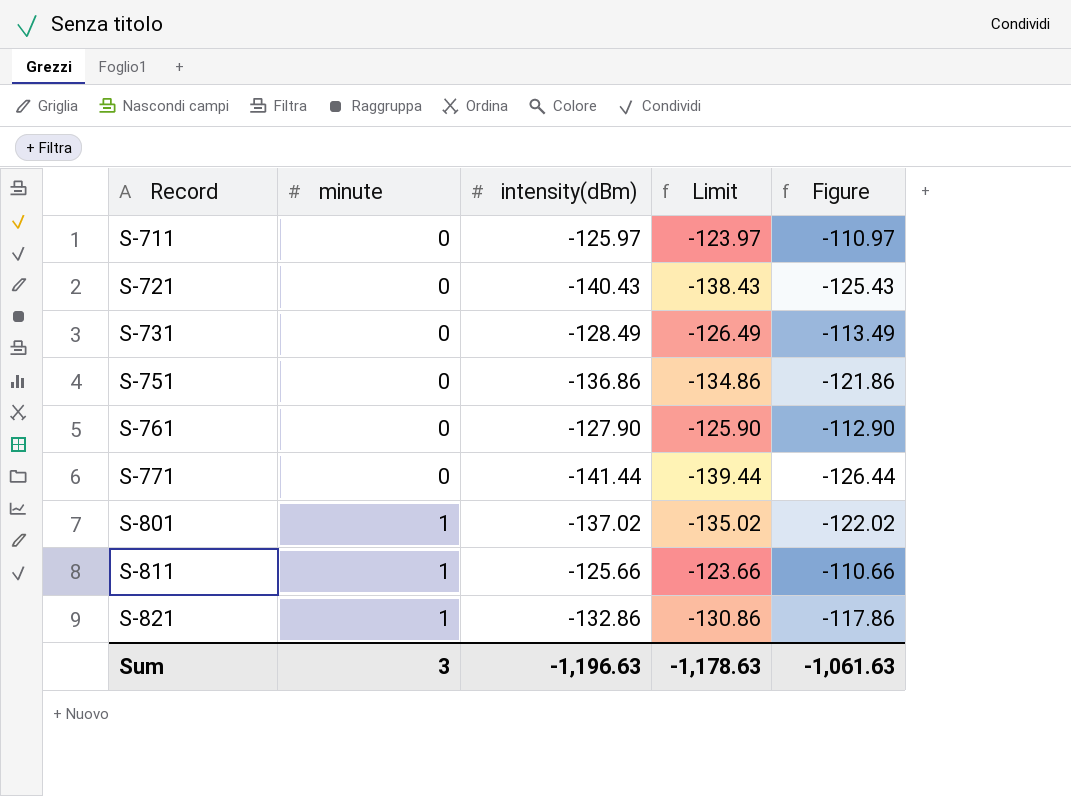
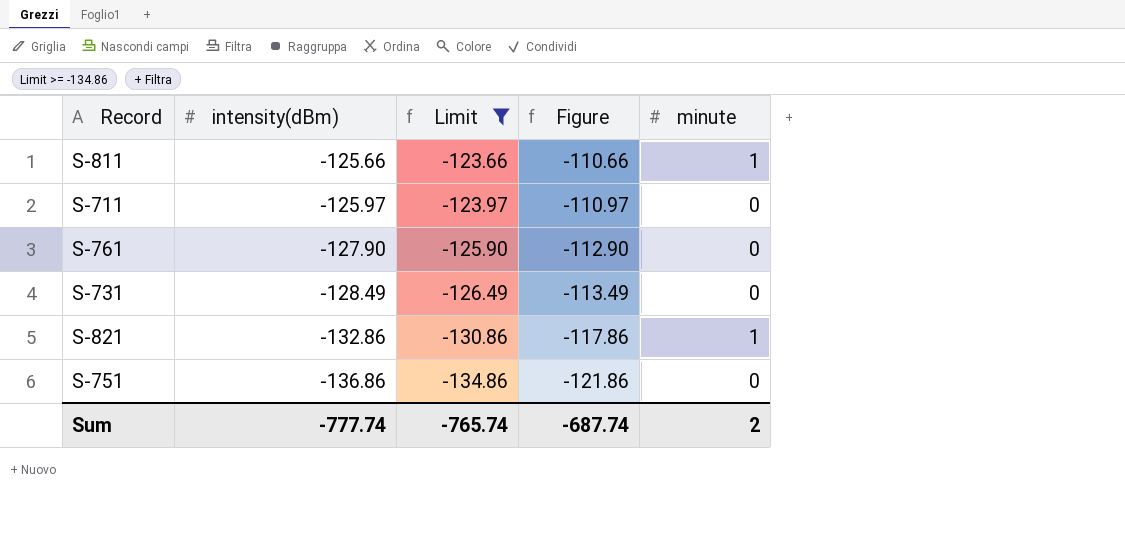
filter: none -> Limit >= -134.86
row order: Record ascending -> intensity(dBm) descending
column minute | position: 2 -> 5
Sum | intensity(dBm): -1,196.63 -> -777.74
Sum | Limit: -1,178.63 -> -765.74
Sum | Figure: -1,061.63 -> -687.74
Sum | minute: 3 -> 2

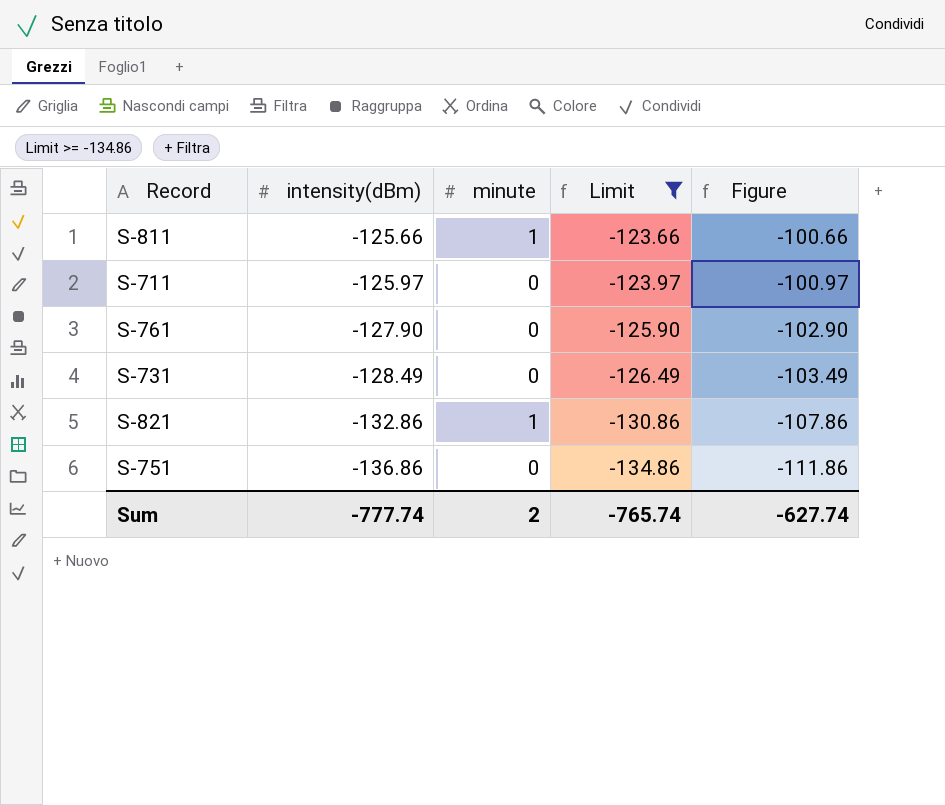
column minute | position: 5 -> 3
column Figure | formula: [intensity(dBm)] + 15 -> [intensity(dBm)] + 25
Sum | Figure: -687.74 -> -627.74

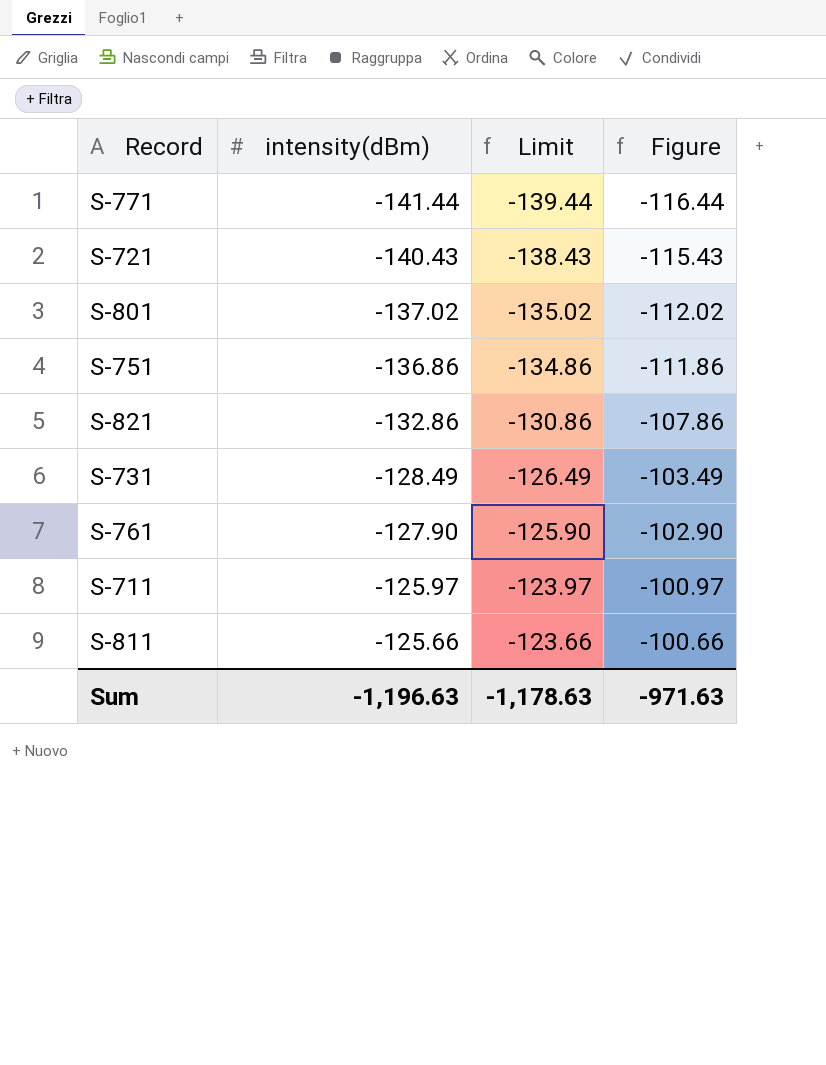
filter: Limit >= -134.86 -> none
row order: intensity(dBm) descending -> intensity(dBm) ascending
column minute | position: 3 -> none
Sum | intensity(dBm): -777.74 -> -1,196.63
Sum | Limit: -765.74 -> -1,178.63
Sum | Figure: -627.74 -> -971.63

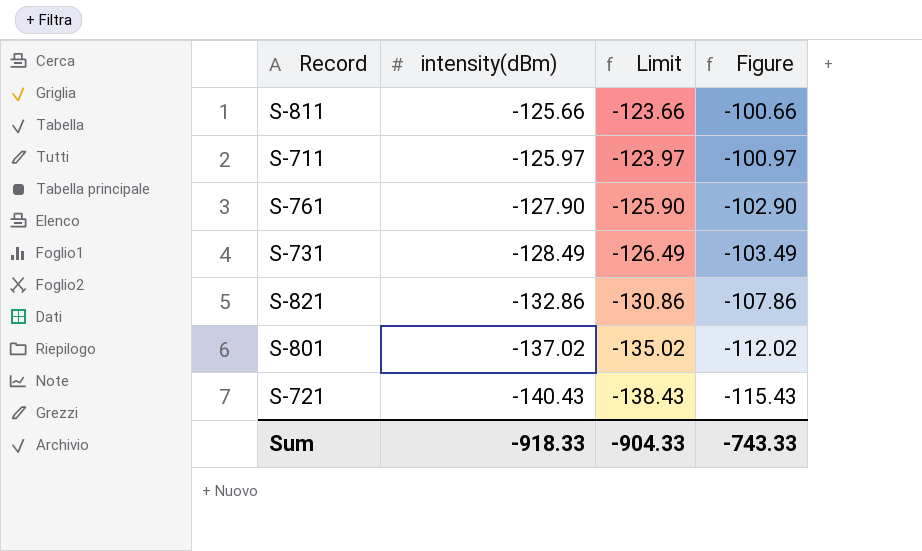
row order: intensity(dBm) ascending -> intensity(dBm) descending
row S-771: -141.44 | -139.44 | -116.44 -> none
row S-751: -136.86 | -134.86 | -111.86 -> none
Sum | intensity(dBm): -1,196.63 -> -918.33
Sum | Limit: -1,178.63 -> -904.33
Sum | Figure: -971.63 -> -743.33

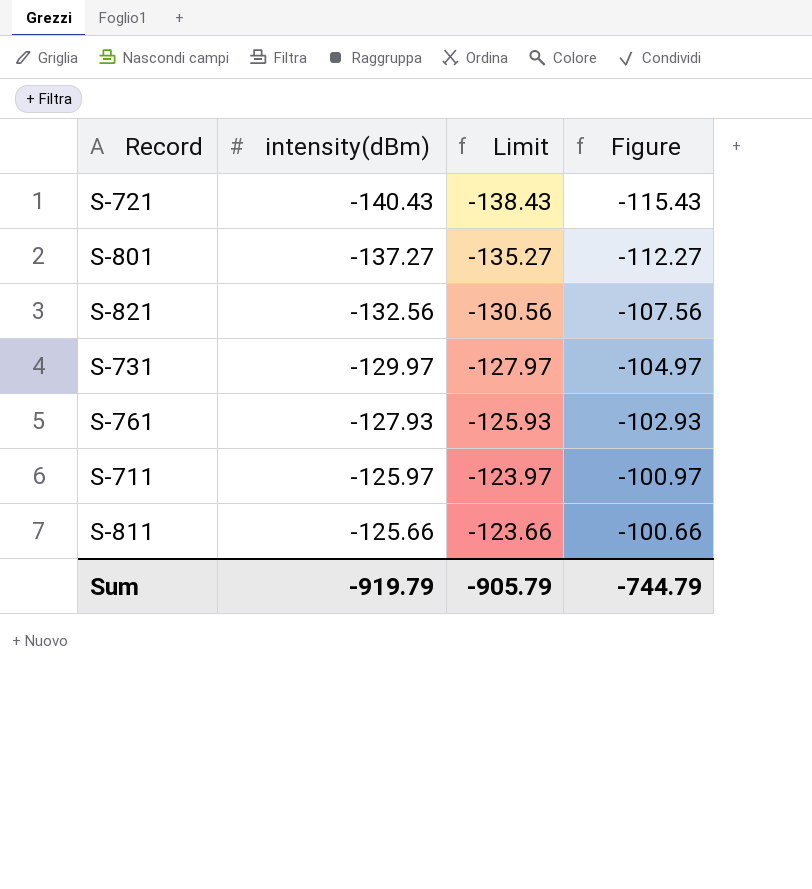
row order: intensity(dBm) descending -> intensity(dBm) ascending
S-801 | intensity(dBm): -137.02 -> -137.27
S-801 | Limit: -135.02 -> -135.27
S-801 | Figure: -112.02 -> -112.27
S-821 | intensity(dBm): -132.86 -> -132.56
S-821 | Limit: -130.86 -> -130.56
S-821 | Figure: -107.86 -> -107.56
S-731 | intensity(dBm): -128.49 -> -129.97
S-731 | Limit: -126.49 -> -127.97
S-731 | Figure: -103.49 -> -104.97
S-761 | intensity(dBm): -127.90 -> -127.93
S-761 | Limit: -125.90 -> -125.93
S-761 | Figure: -102.90 -> -102.93
Sum | intensity(dBm): -918.33 -> -919.79
Sum | Limit: -904.33 -> -905.79
Sum | Figure: -743.33 -> -744.79

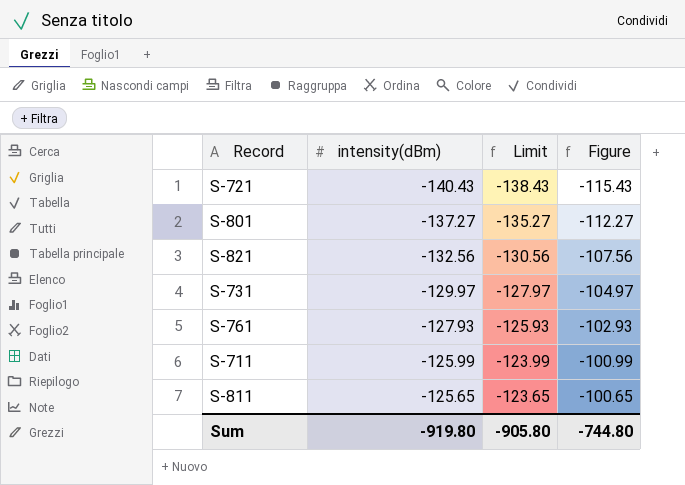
S-711 | intensity(dBm): -125.97 -> -125.99
S-711 | Limit: -123.97 -> -123.99
S-711 | Figure: -100.97 -> -100.99
S-811 | intensity(dBm): -125.66 -> -125.65
S-811 | Limit: -123.66 -> -123.65
S-811 | Figure: -100.66 -> -100.65
Sum | intensity(dBm): -919.79 -> -919.80
Sum | Limit: -905.79 -> -905.80
Sum | Figure: -744.79 -> -744.80

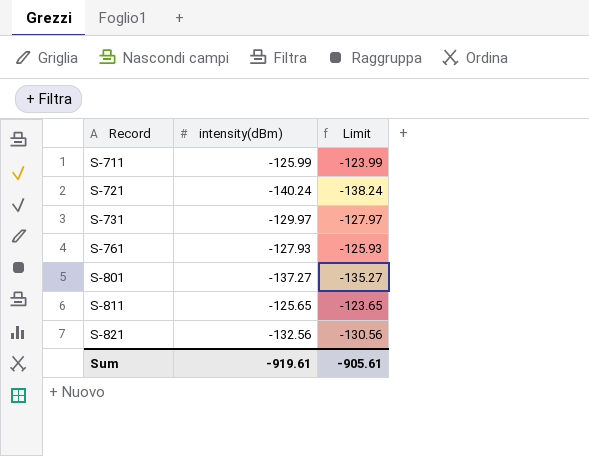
row order: intensity(dBm) ascending -> Record ascending
column Figure | formula: [intensity(dBm)] + 25 -> none
S-721 | intensity(dBm): -140.43 -> -140.24
S-721 | Limit: -138.43 -> -138.24
Sum | intensity(dBm): -919.80 -> -919.61
Sum | Limit: -905.80 -> -905.61

